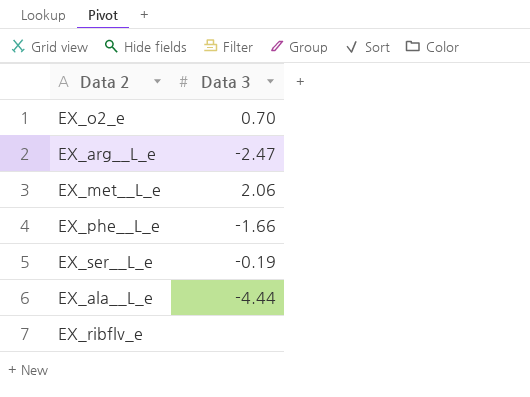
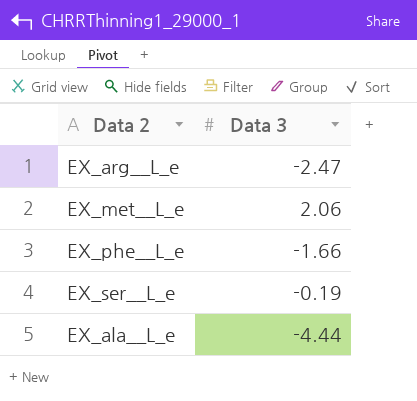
row EX_o2_e: 0.70 -> none
row EX_ribflv_e: none -> none

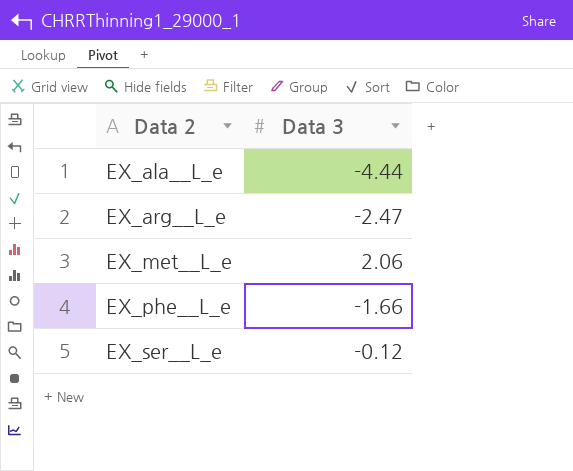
row order: none -> Data 2 ascending
EX_ser__L_e | Data 3: -0.19 -> -0.12

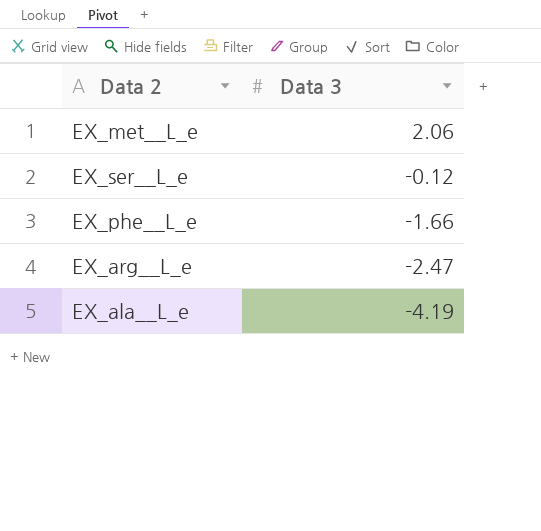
row order: Data 2 ascending -> Data 3 descending
EX_ala__L_e | Data 3: -4.44 -> -4.19

